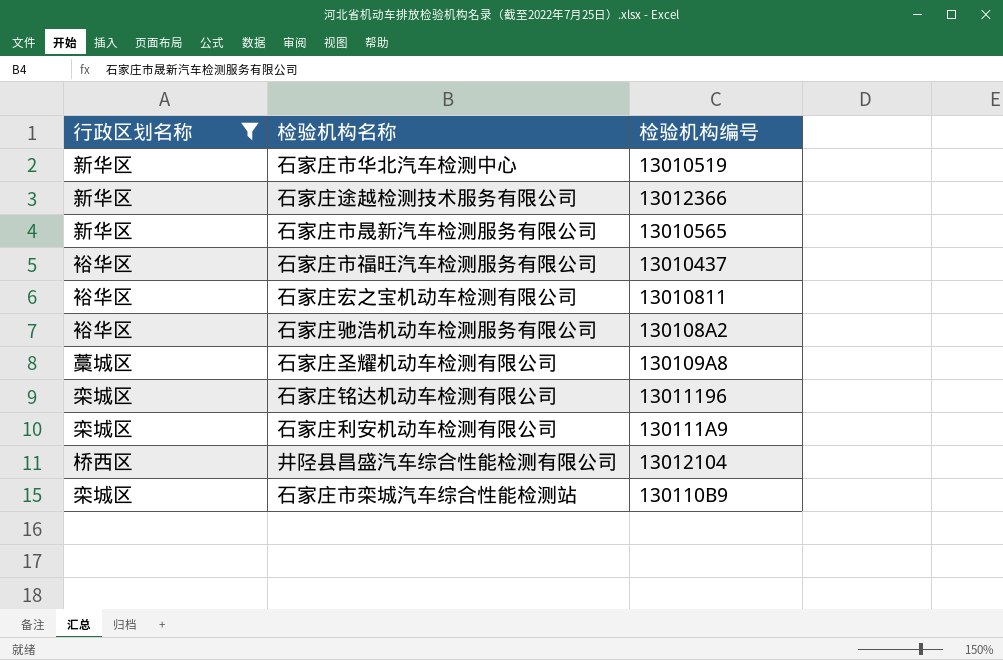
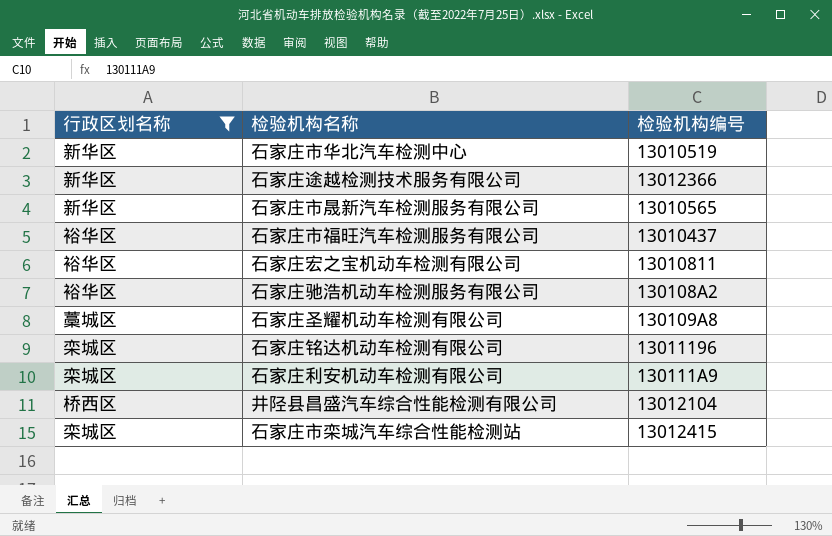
石家庄市栾城汽车综合性能检测站 | 检验机构编号: 130110B9 -> 13012415

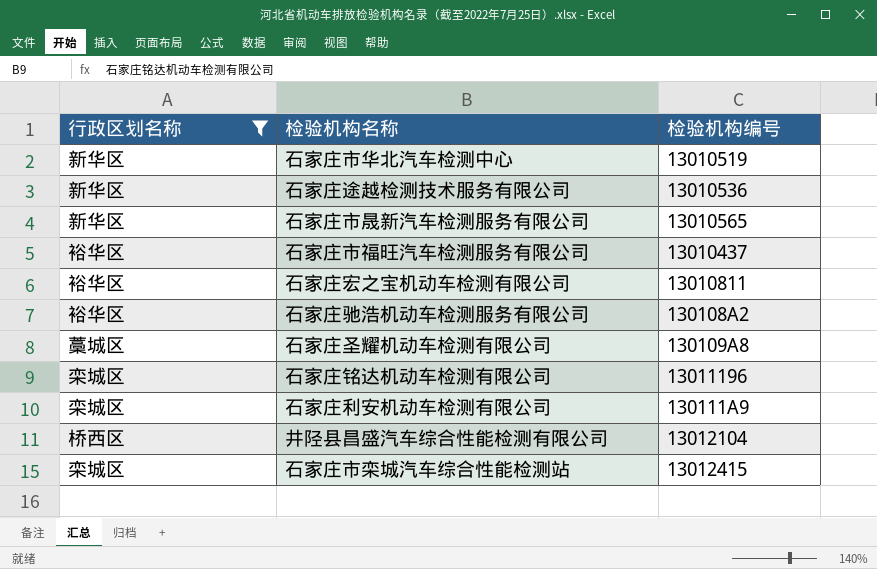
石家庄途越检测技术服务有限公司 | 检验机构编号: 13012366 -> 13010536

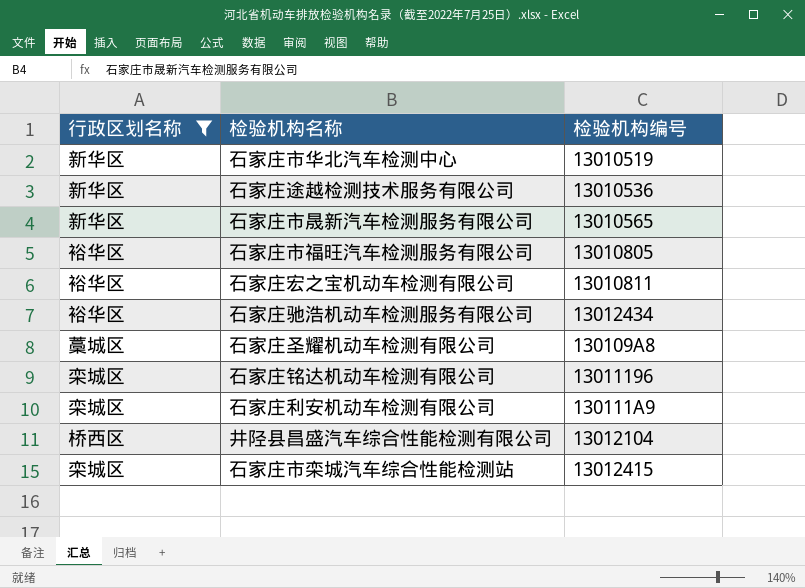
石家庄市福旺汽车检测服务有限公司 | 检验机构编号: 13010437 -> 13010805
石家庄驰浩机动车检测服务有限公司 | 检验机构编号: 130108A2 -> 13012434

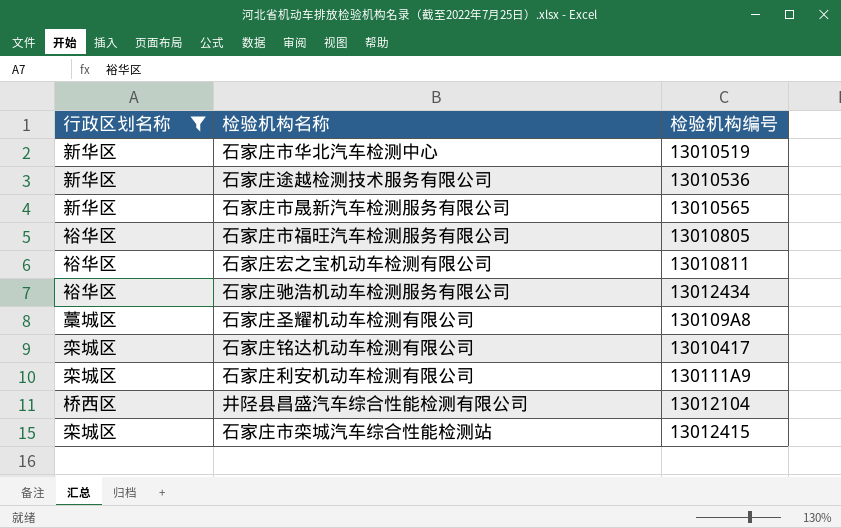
石家庄铭达机动车检测有限公司 | 检验机构编号: 13011196 -> 13010417

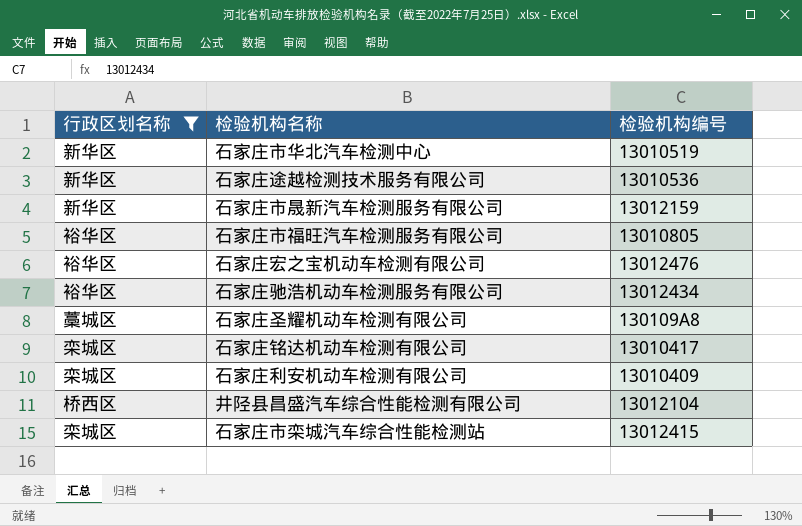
石家庄市晟新汽车检测服务有限公司 | 检验机构编号: 13010565 -> 13012159
石家庄宏之宝机动车检测有限公司 | 检验机构编号: 13010811 -> 13012476
石家庄利安机动车检测有限公司 | 检验机构编号: 130111A9 -> 13010409

